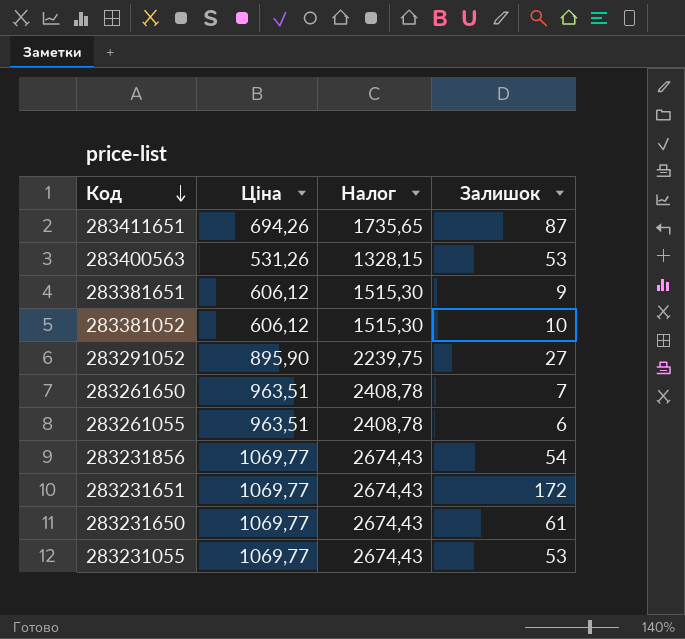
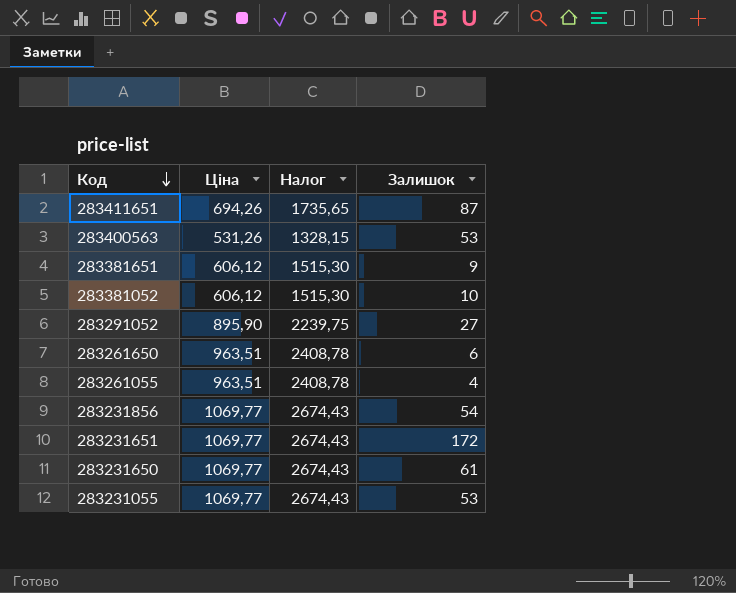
283261650 | Залишок: 7 -> 6
283261055 | Залишок: 6 -> 4

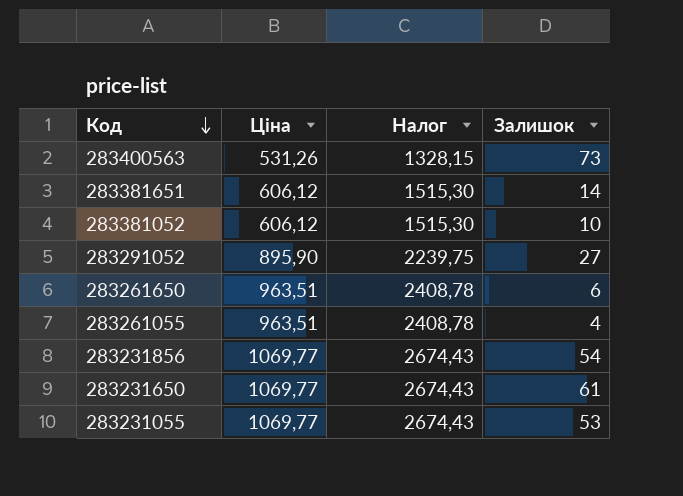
row 283411651: 694,26 | 1735,65 | 87 -> none
row 283231651: 1069,77 | 2674,43 | 172 -> none
283400563 | Залишок: 53 -> 73
283381651 | Залишок: 9 -> 14

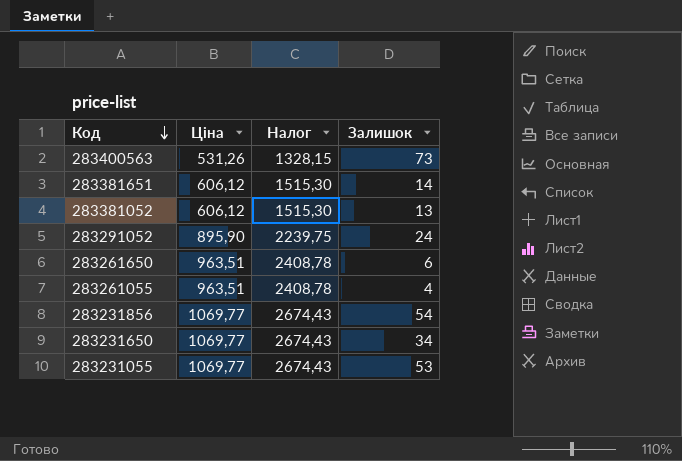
283381052 | Залишок: 10 -> 13
283291052 | Залишок: 27 -> 24
283231650 | Залишок: 61 -> 34

